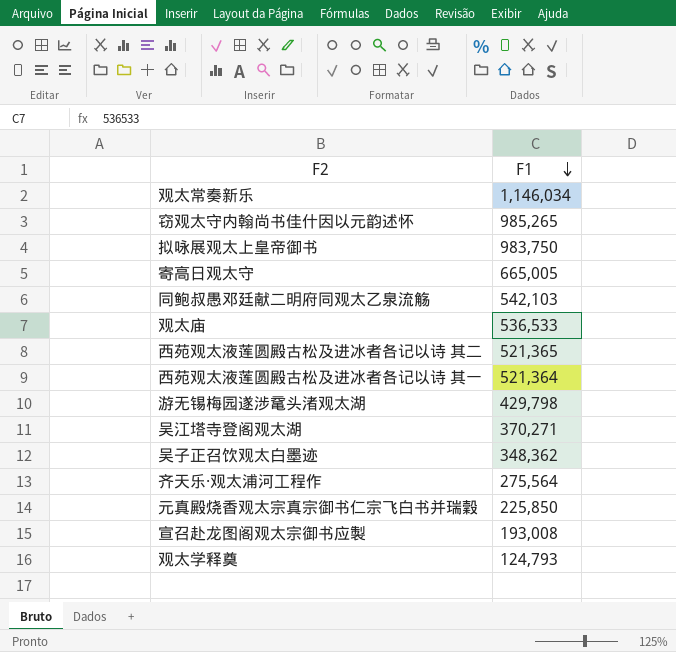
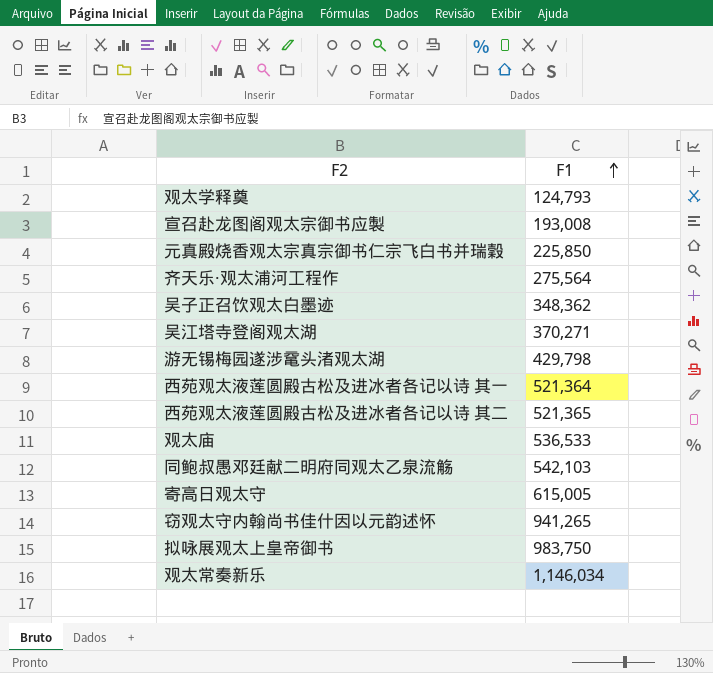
row order: F1 descending -> F1 ascending
寄高日观太守 | F1: 665,005 -> 615,005
窃观太守内翰尚书佳什因以元韵述怀 | F1: 985,265 -> 941,265

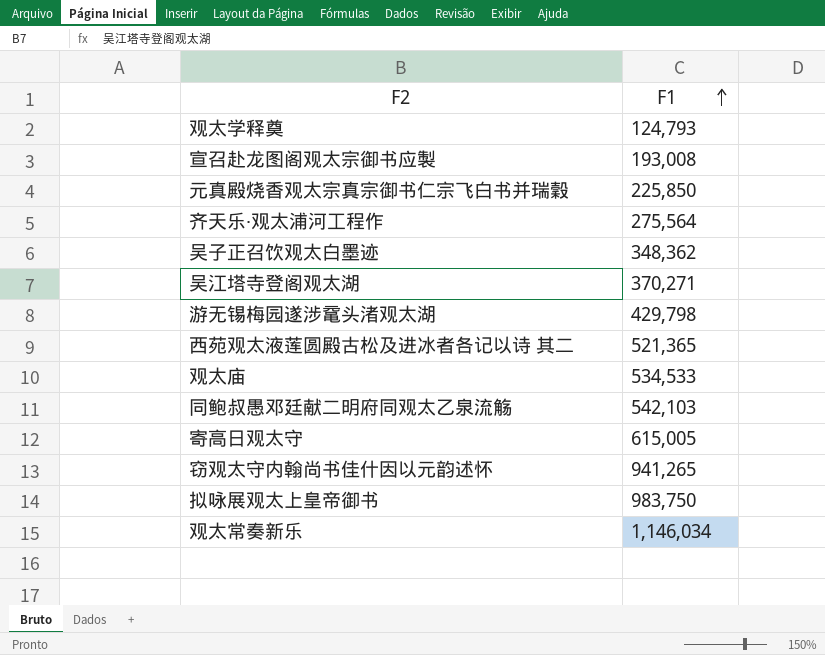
row 西苑观太液莲圆殿古松及进冰者各记以诗 其一: 521,364 -> none
观太庙 | F1: 536,533 -> 534,533

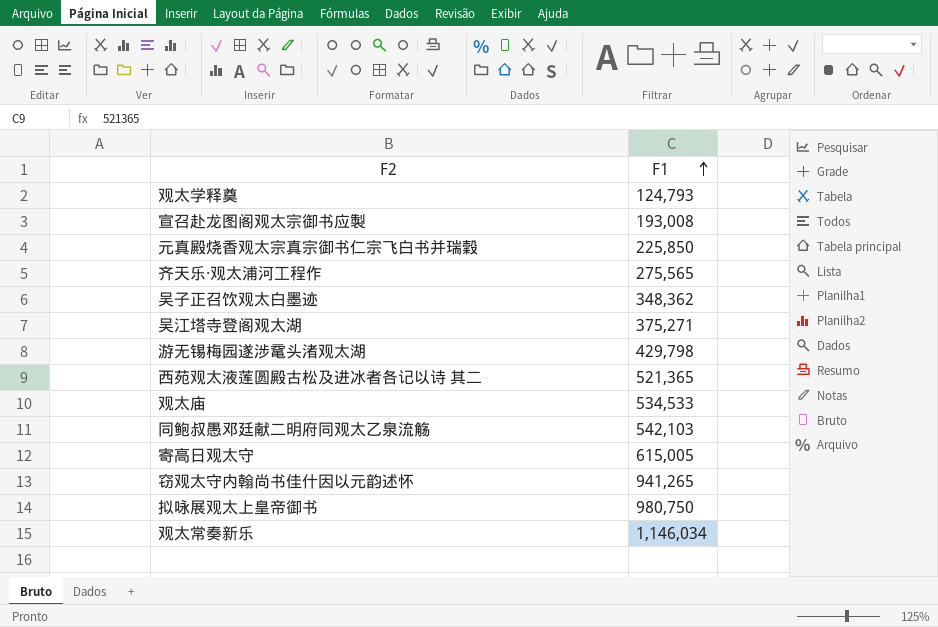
齐天乐·观太浦河工程作 | F1: 275,564 -> 275,565
吴江塔寺登阁观太湖 | F1: 370,271 -> 375,271
拟咏展观太上皇帝御书 | F1: 983,750 -> 980,750

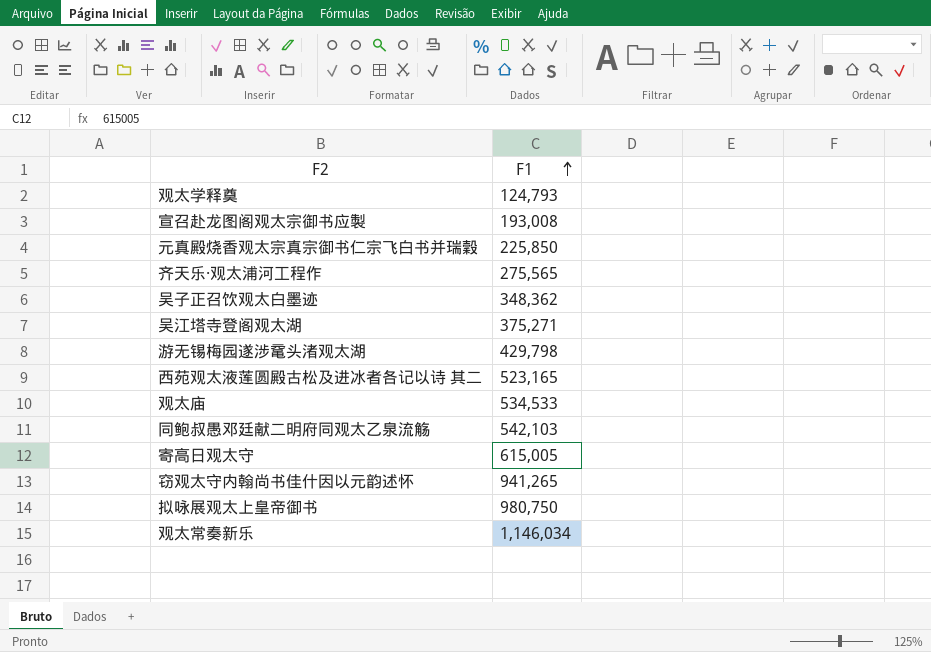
西苑观太液莲圆殿古松及进冰者各记以诗 其二 | F1: 521,365 -> 523,165

